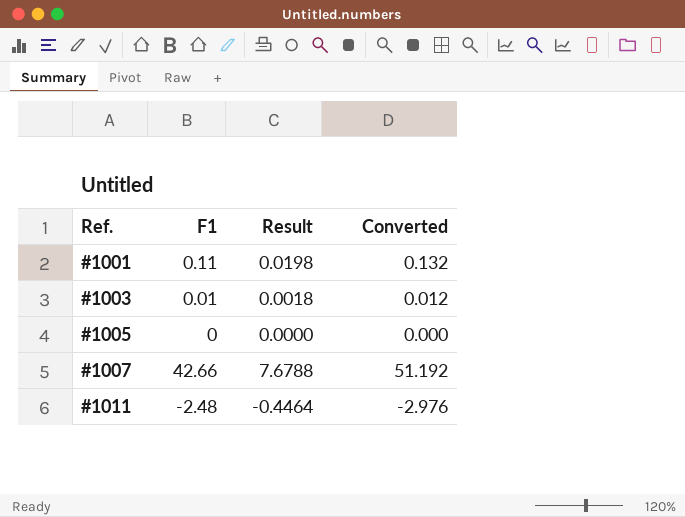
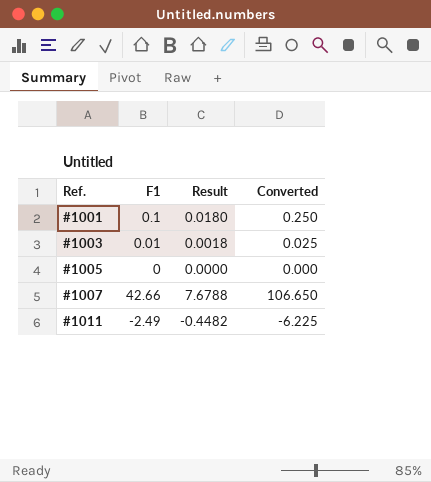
column Converted | formula: [F1] * 1.2 -> [F1] * 2.5
#1001 | F1: 0.11 -> 0.1
#1001 | Result: 0.0198 -> 0.0180
#1011 | F1: -2.48 -> -2.49
#1011 | Result: -0.4464 -> -0.4482

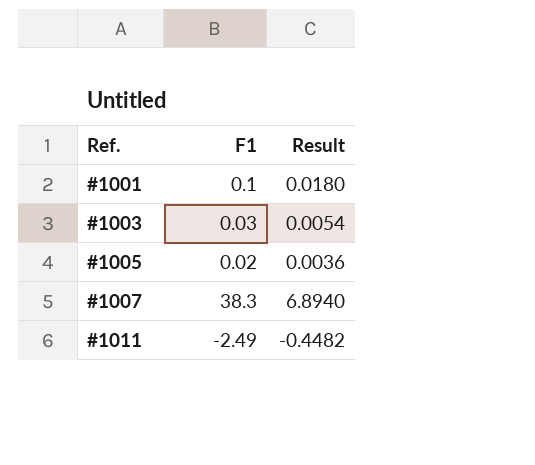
column Converted | formula: [F1] * 2.5 -> none
#1003 | F1: 0.01 -> 0.03
#1003 | Result: 0.0018 -> 0.0054
#1005 | F1: 0 -> 0.02
#1005 | Result: 0.0000 -> 0.0036
#1007 | F1: 42.66 -> 38.3
#1007 | Result: 7.6788 -> 6.8940

